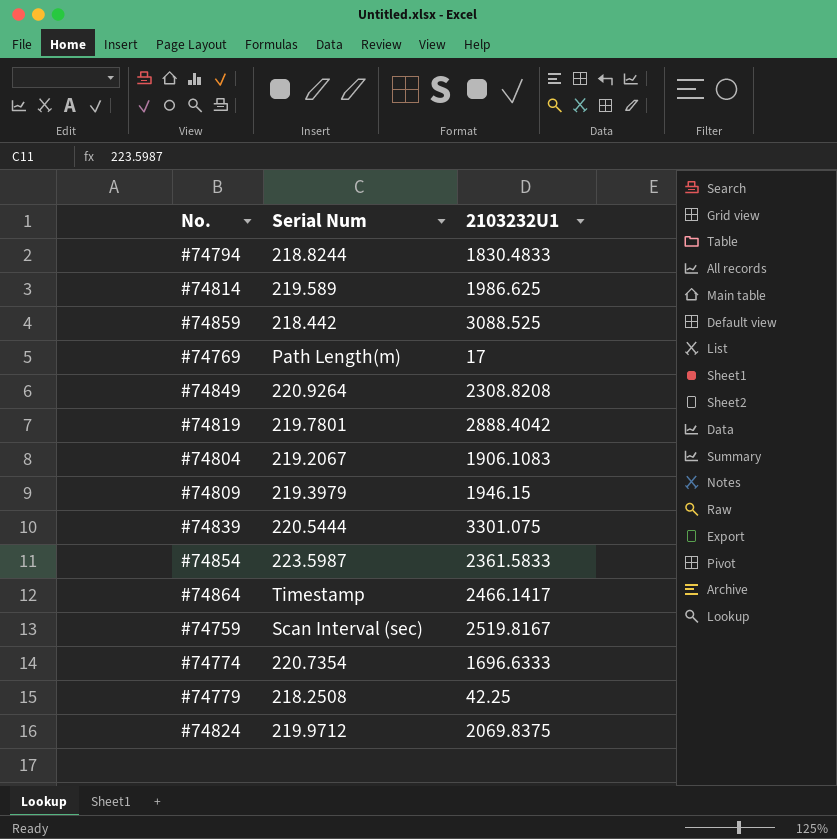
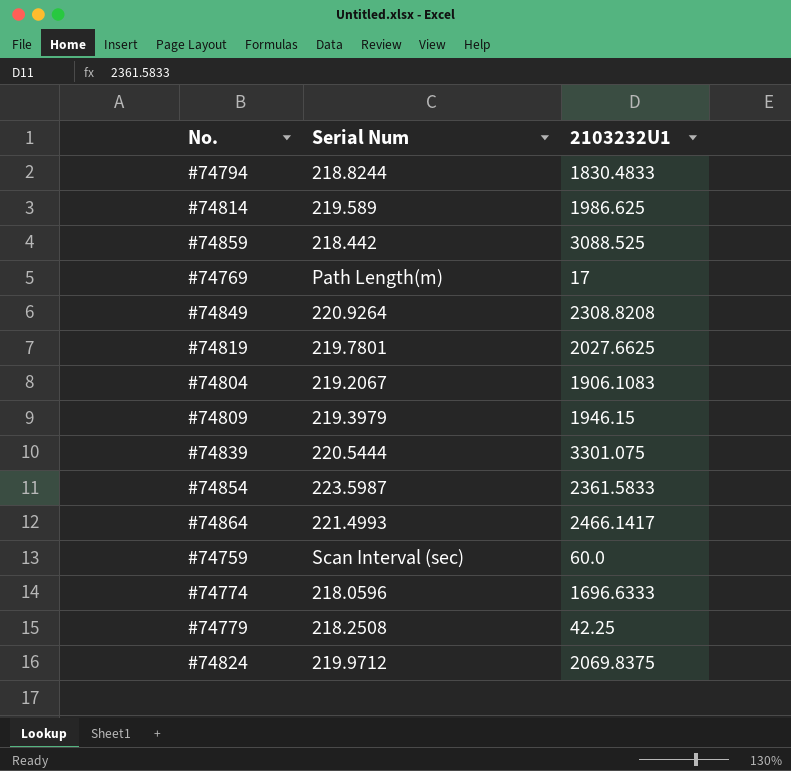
#74819 | 2103232U1: 2888.4042 -> 2027.6625
#74864 | Serial Num: Timestamp -> 221.4993
#74759 | 2103232U1: 2519.8167 -> 60.0
#74774 | Serial Num: 220.7354 -> 218.0596

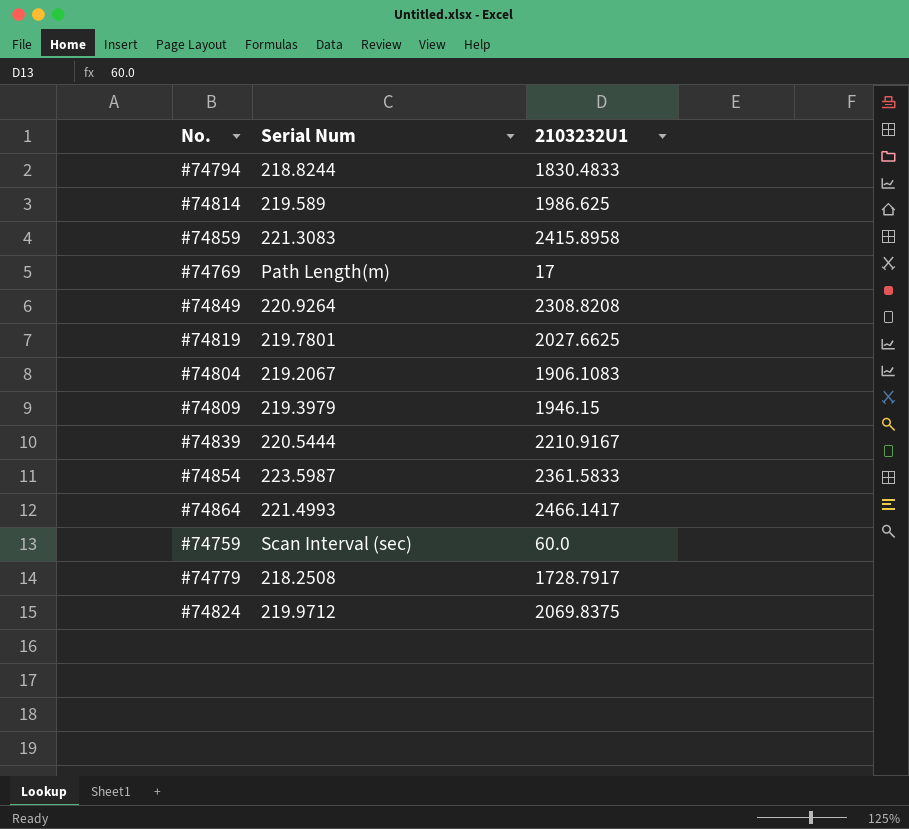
row #74774: 218.0596 | 1696.6333 -> none
#74859 | Serial Num: 218.442 -> 221.3083
#74859 | 2103232U1: 3088.525 -> 2415.8958
#74839 | 2103232U1: 3301.075 -> 2210.9167
#74779 | 2103232U1: 42.25 -> 1728.7917

